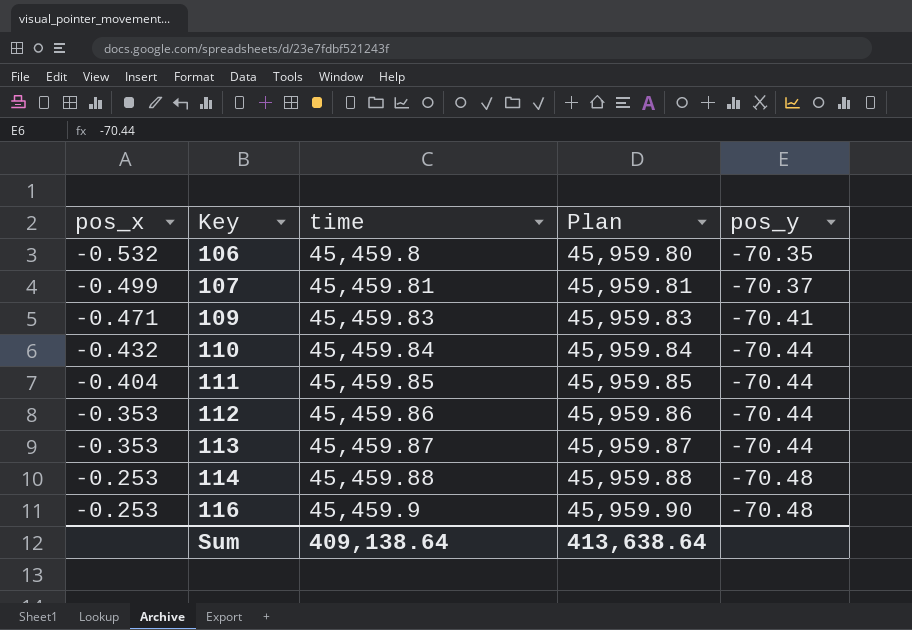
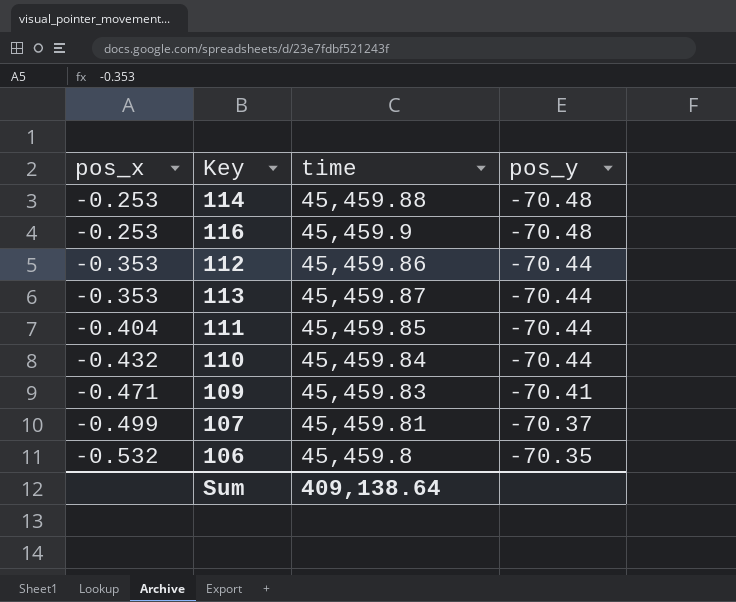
row order: pos_x ascending -> pos_x descending
column Plan | formula: [time] + 500 -> none

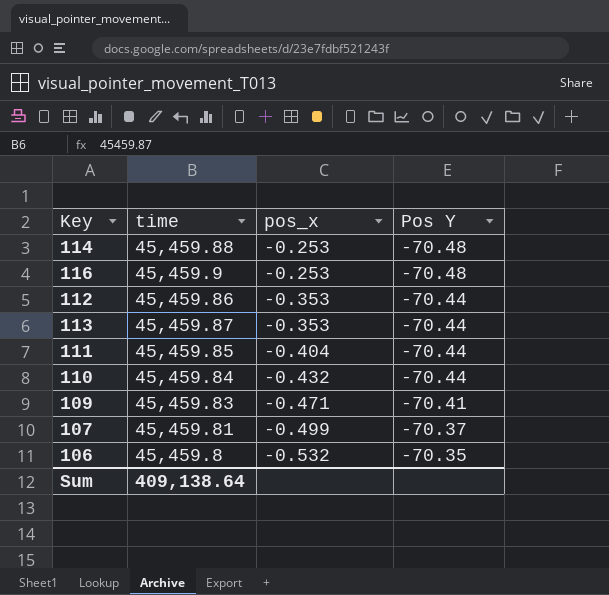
column pos_x | position: 1 -> 3
column name: pos_y -> Pos Y

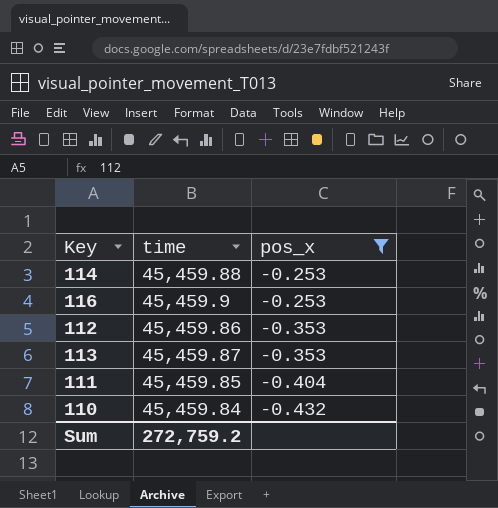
filter: none -> pos_x >= -0.432
column Pos Y | position: 4 -> none
Sum | time: 409,138.64 -> 272,759.2

